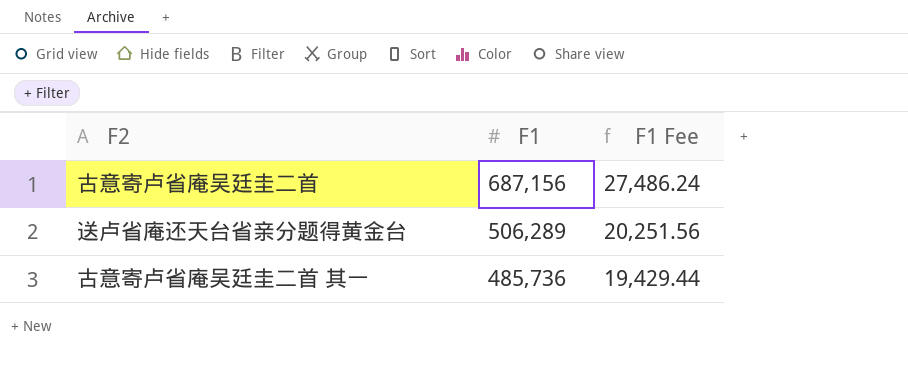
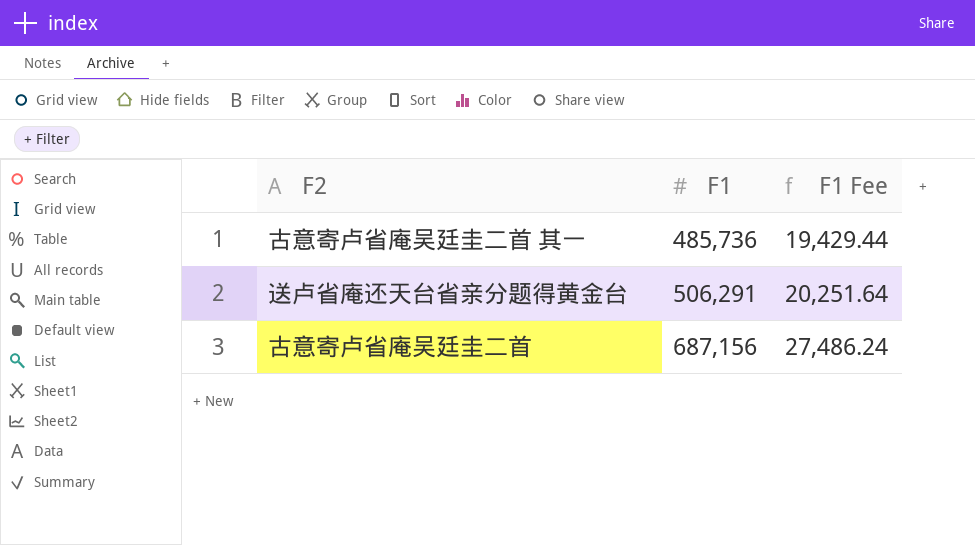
row order: F1 descending -> F1 ascending
送卢省庵还天台省亲分题得黄金台 | F1: 506,289 -> 506,291
送卢省庵还天台省亲分题得黄金台 | F1 Fee: 20,251.56 -> 20,251.64

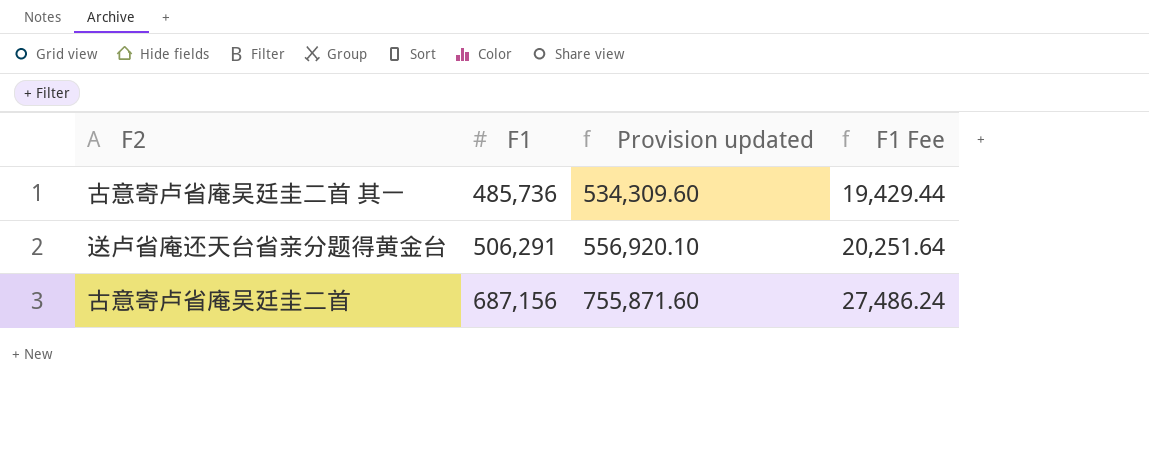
column Provision updated | formula: none -> [F1] * 1.1

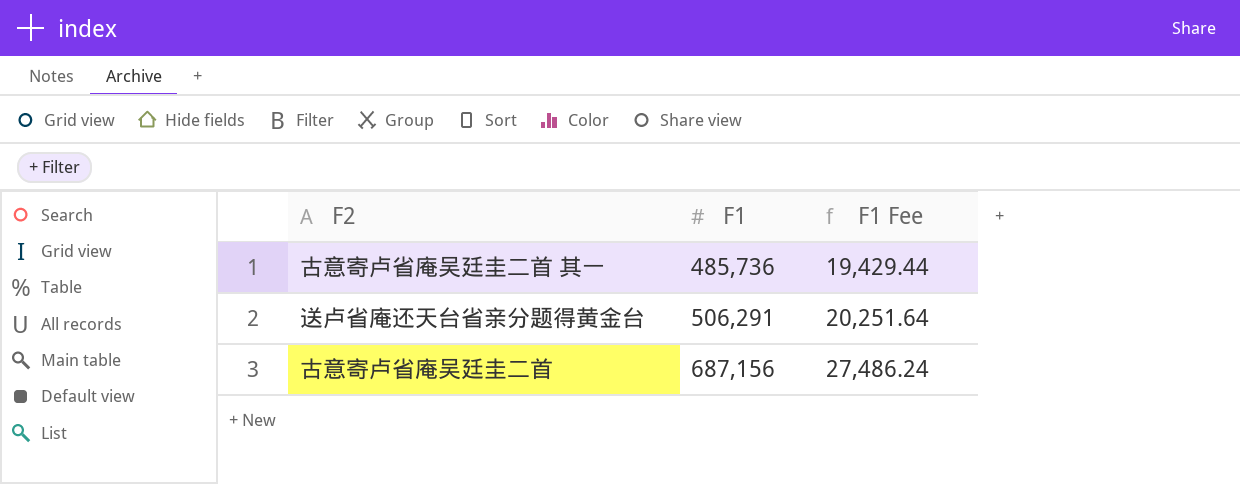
column Provision updated | formula: [F1] * 1.1 -> none

